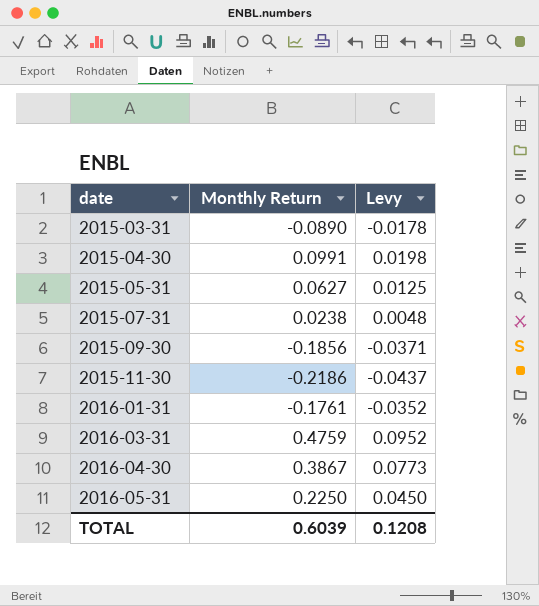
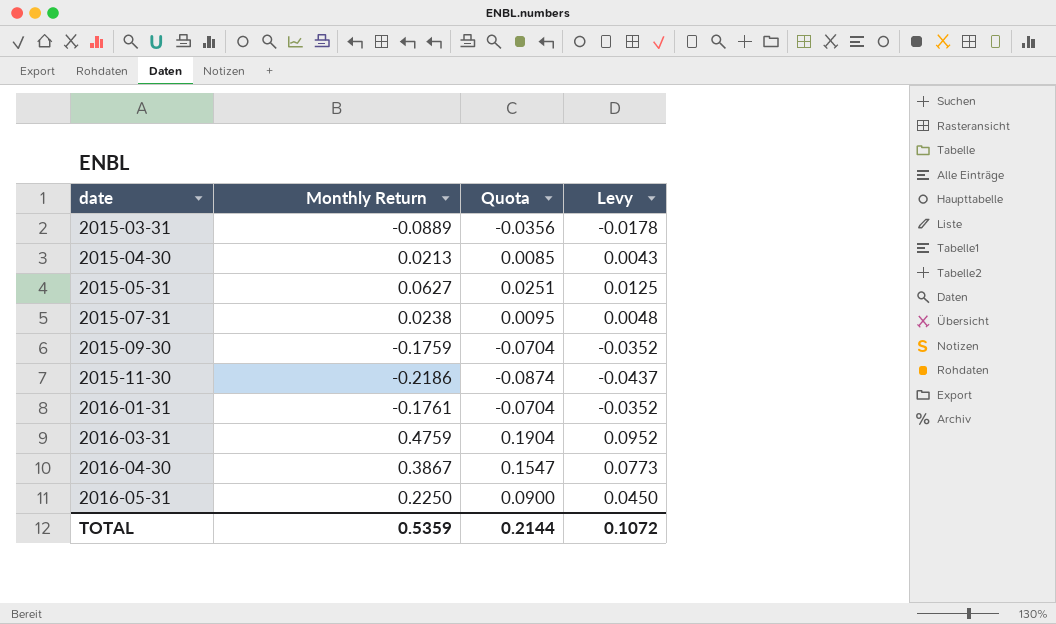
column Quota | formula: none -> [Monthly Return] * 0.4
2015-03-31 | Monthly Return: -0.0890 -> -0.0889
2015-04-30 | Monthly Return: 0.0991 -> 0.0213
2015-04-30 | Levy: 0.0198 -> 0.0043
2015-09-30 | Monthly Return: -0.1856 -> -0.1759
2015-09-30 | Levy: -0.0371 -> -0.0352
TOTAL | Monthly Return: 0.6039 -> 0.5359
TOTAL | Levy: 0.1208 -> 0.1072

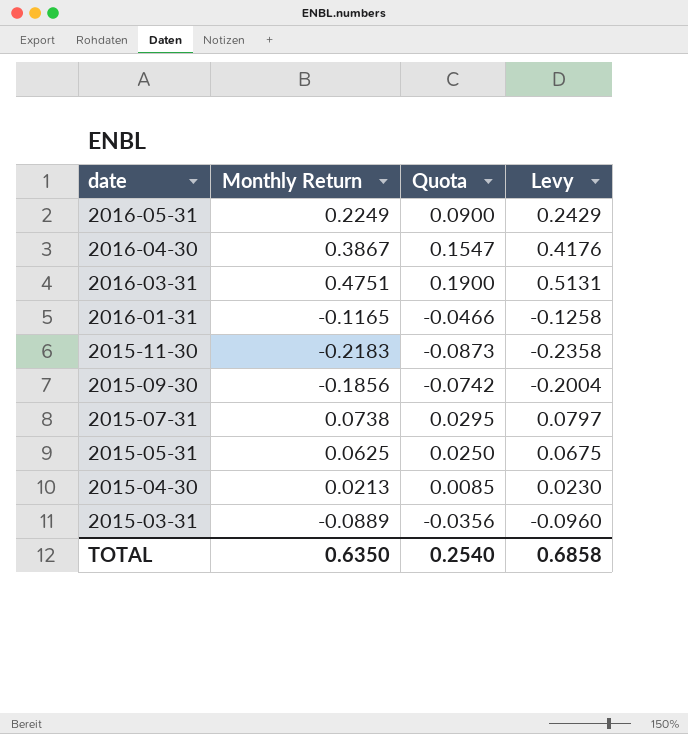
row order: date ascending -> date descending
column Levy | formula: [Monthly Return] * 0.2 -> [Monthly Return] * 1.08
2016-05-31 | Monthly Return: 0.2250 -> 0.2249
2016-03-31 | Monthly Return: 0.4759 -> 0.4751
2016-03-31 | Quota: 0.1904 -> 0.1900
2016-01-31 | Monthly Return: -0.1761 -> -0.1165
2016-01-31 | Quota: -0.0704 -> -0.0466
2015-11-30 | Monthly Return: -0.2186 -> -0.2183
2015-11-30 | Quota: -0.0874 -> -0.0873
2015-09-30 | Monthly Return: -0.1759 -> -0.1856
2015-09-30 | Quota: -0.0704 -> -0.0742
2015-07-31 | Monthly Return: 0.0238 -> 0.0738
2015-07-31 | Quota: 0.0095 -> 0.0295
2015-05-31 | Monthly Return: 0.0627 -> 0.0625
2015-05-31 | Quota: 0.0251 -> 0.0250
TOTAL | Monthly Return: 0.5359 -> 0.6350
TOTAL | Quota: 0.2144 -> 0.2540
TOTAL | Levy: 0.1072 -> 0.6858

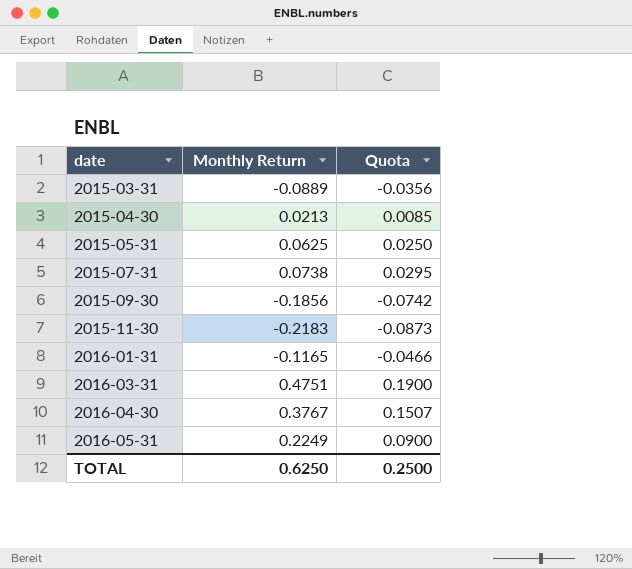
row order: date descending -> date ascending
column Levy | formula: [Monthly Return] * 1.08 -> none
2016-04-30 | Monthly Return: 0.3867 -> 0.3767
2016-04-30 | Quota: 0.1547 -> 0.1507
TOTAL | Monthly Return: 0.6350 -> 0.6250
TOTAL | Quota: 0.2540 -> 0.2500

